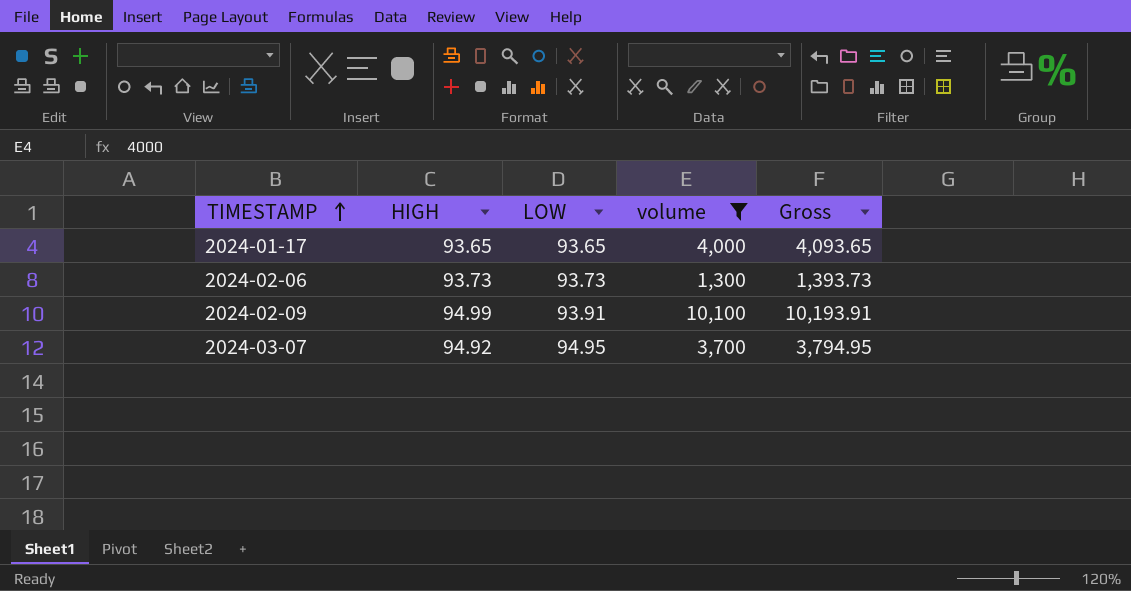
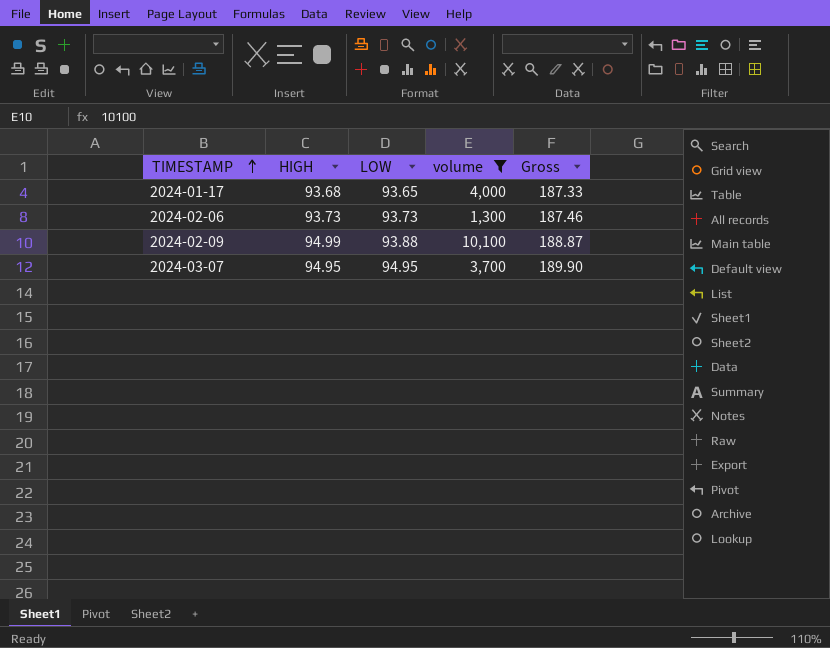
column Gross | formula: [LOW] + [volume] -> [HIGH] + [LOW]
2024-01-17 | HIGH: 93.65 -> 93.68
2024-02-09 | LOW: 93.91 -> 93.88
2024-03-07 | HIGH: 94.92 -> 94.95

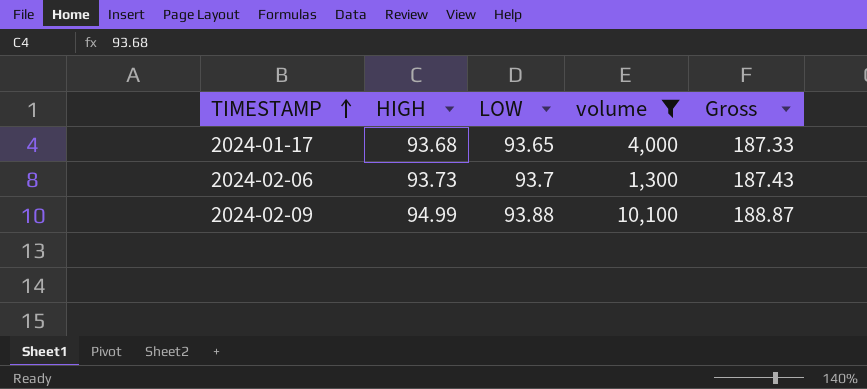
row 2024-03-07: 94.95 | 94.95 | 3,700 | 189.90 -> none
2024-02-06 | LOW: 93.73 -> 93.7
2024-02-06 | Gross: 187.46 -> 187.43

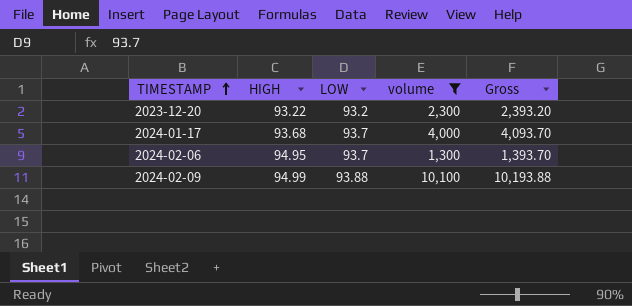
column Gross | formula: [HIGH] + [LOW] -> [LOW] + [volume]
row 2023-12-20: none -> 93.22 | 93.2 | 2,300 | 2,393.20
2024-01-17 | LOW: 93.65 -> 93.7
2024-02-06 | HIGH: 93.73 -> 94.95

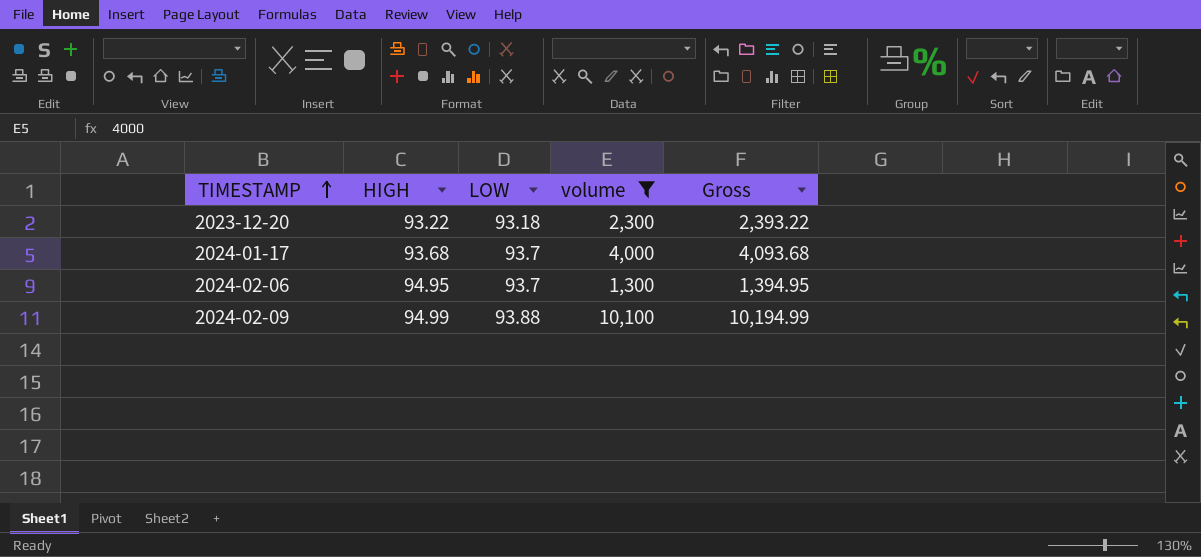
column Gross | formula: [LOW] + [volume] -> [HIGH] + [volume]
2023-12-20 | LOW: 93.2 -> 93.18

